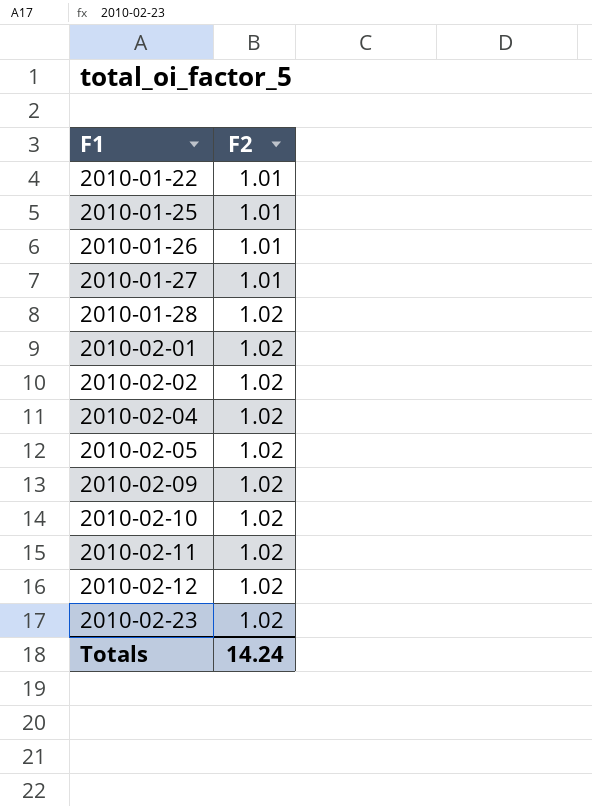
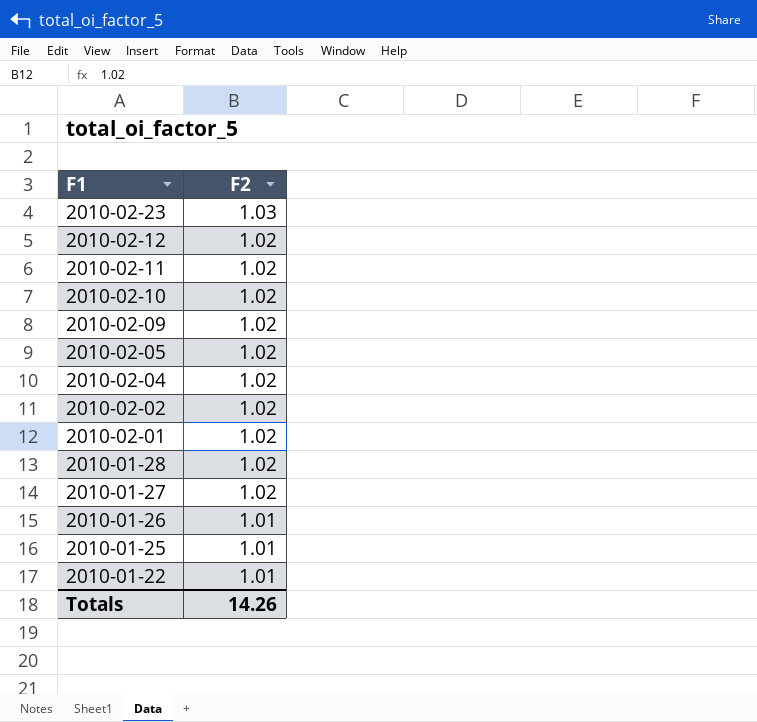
row order: F1 ascending -> F1 descending
2010-02-23 | F2: 1.02 -> 1.03
2010-01-27 | F2: 1.01 -> 1.02
Totals | F2: 14.24 -> 14.26

